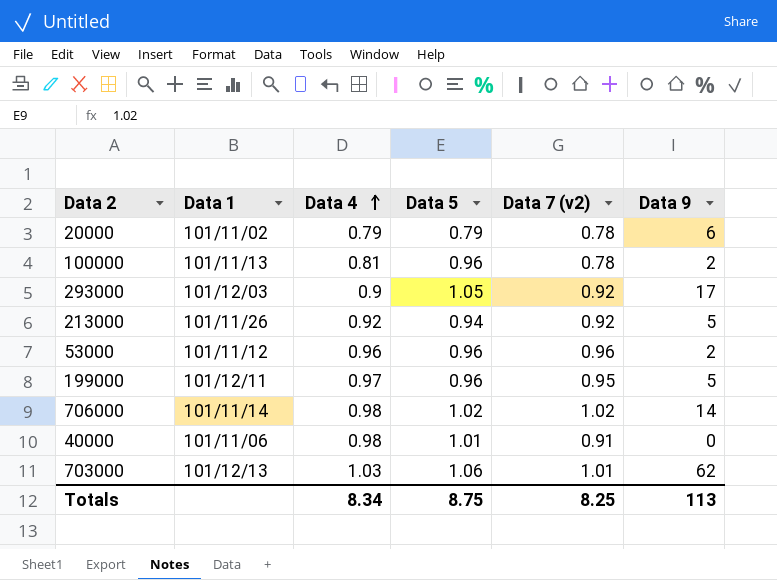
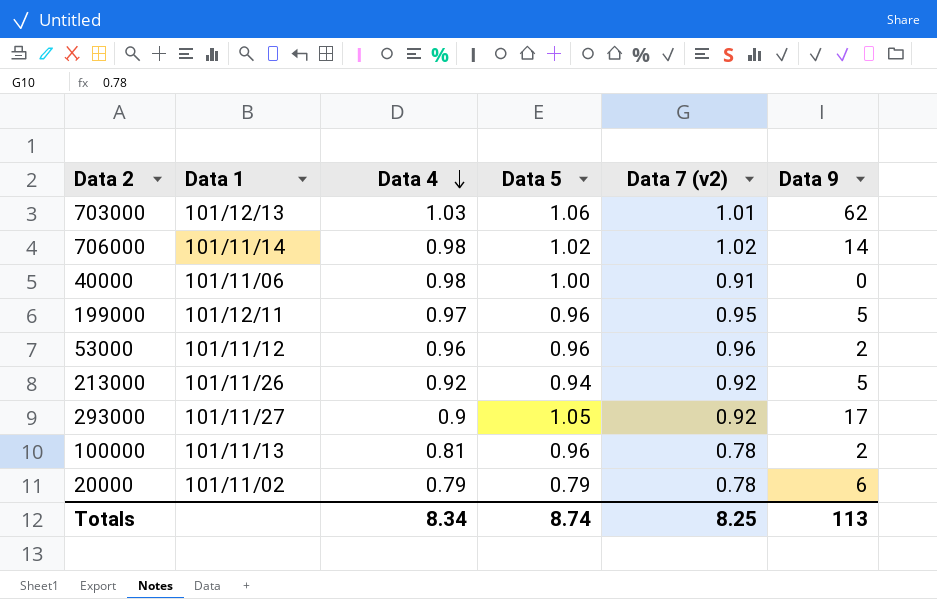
row order: Data 4 ascending -> Data 4 descending
40000 | Data 5: 1.01 -> 1.00
293000 | Data 1: 101/12/03 -> 101/11/27
Totals | Data 5: 8.75 -> 8.74

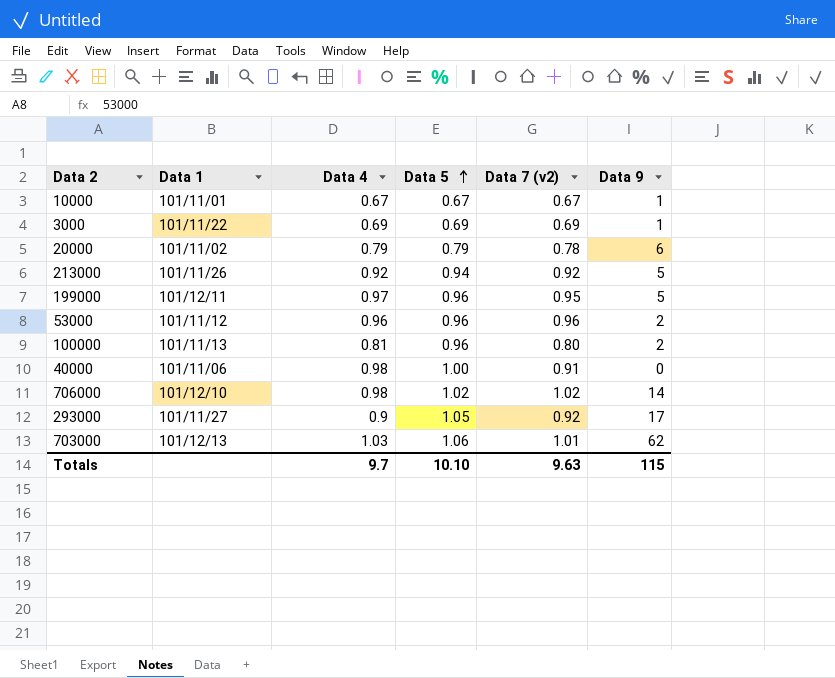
row order: Data 4 descending -> Data 5 ascending
row 10000: none -> 101/11/01 | 0.67 | 0.67 | 0.67 | 1
row 3000: none -> 101/11/22 | 0.69 | 0.69 | 0.69 | 1
100000 | Data 7 (v2): 0.78 -> 0.80
706000 | Data 1: 101/11/14 -> 101/12/10
Totals | Data 4: 8.34 -> 9.7
Totals | Data 5: 8.74 -> 10.10
Totals | Data 7 (v2): 8.25 -> 9.63
Totals | Data 9: 113 -> 115

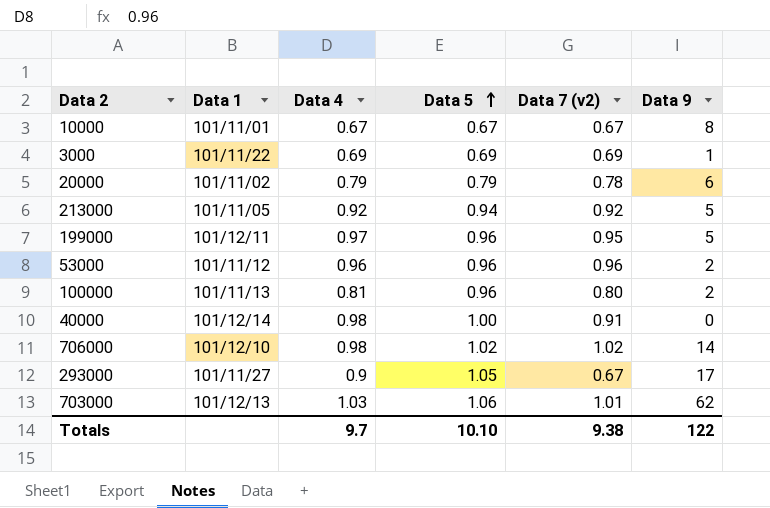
10000 | Data 9: 1 -> 8
213000 | Data 1: 101/11/26 -> 101/11/05
40000 | Data 1: 101/11/06 -> 101/12/14
293000 | Data 7 (v2): 0.92 -> 0.67
Totals | Data 7 (v2): 9.63 -> 9.38
Totals | Data 9: 115 -> 122

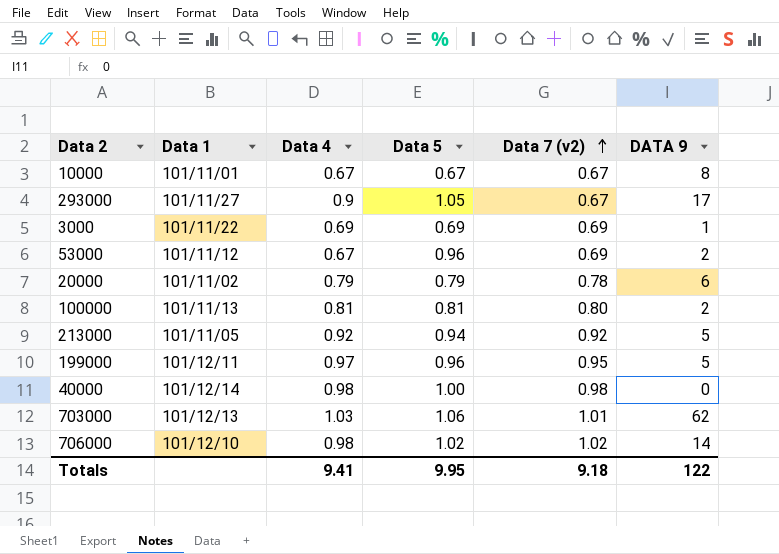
row order: Data 5 ascending -> Data 7 (v2) ascending
column name: Data 9 -> DATA 9
53000 | Data 4: 0.96 -> 0.67
53000 | Data 7 (v2): 0.96 -> 0.69
100000 | Data 5: 0.96 -> 0.81
40000 | Data 7 (v2): 0.91 -> 0.98
Totals | Data 4: 9.7 -> 9.41
Totals | Data 5: 10.10 -> 9.95
Totals | Data 7 (v2): 9.38 -> 9.18

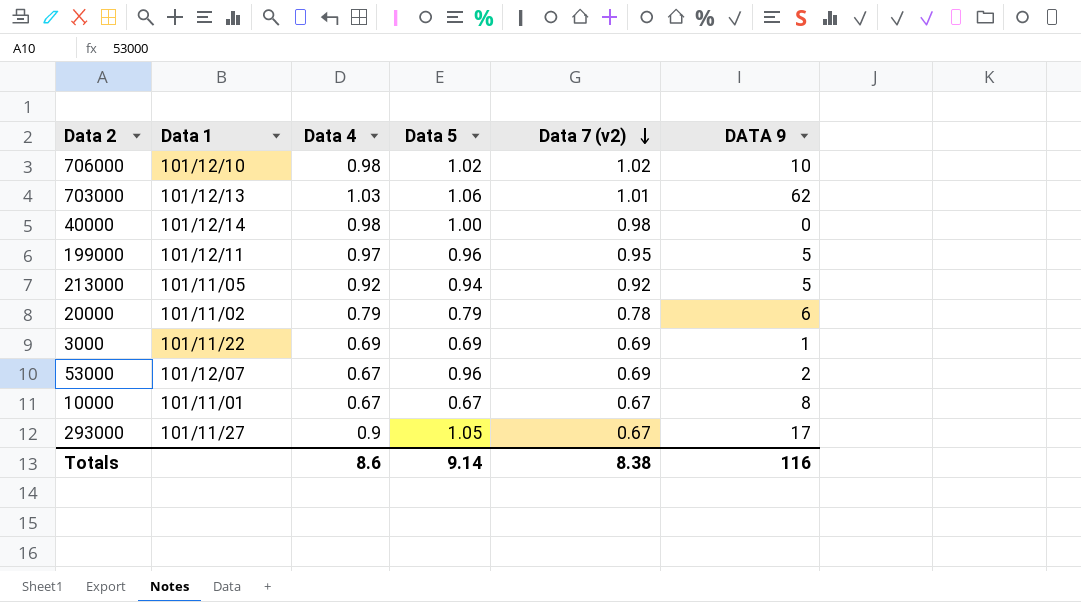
row order: Data 7 (v2) ascending -> Data 7 (v2) descending
row 100000: 101/11/13 | 0.81 | 0.81 | 0.80 | 2 -> none
706000 | DATA 9: 14 -> 10
53000 | Data 1: 101/11/12 -> 101/12/07
Totals | Data 4: 9.41 -> 8.6
Totals | Data 5: 9.95 -> 9.14
Totals | Data 7 (v2): 9.18 -> 8.38
Totals | DATA 9: 122 -> 116

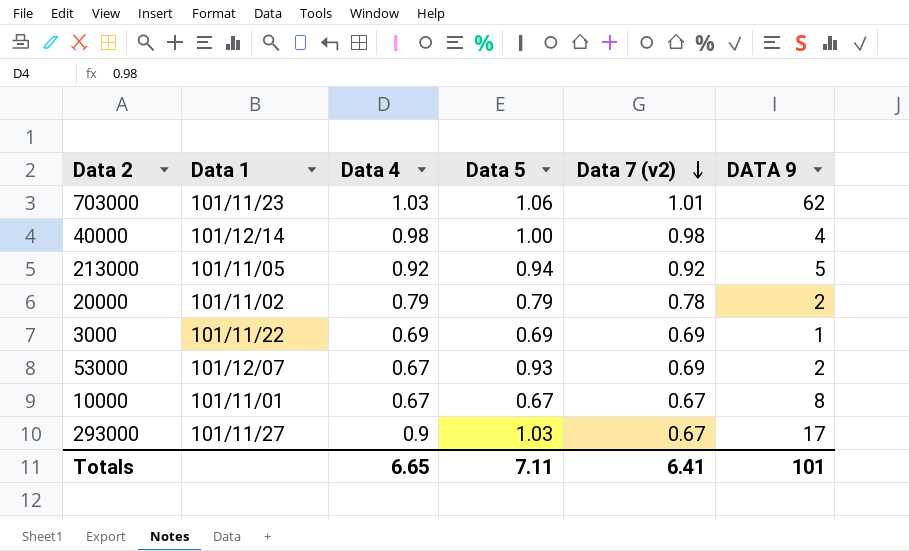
row 706000: 101/12/10 | 0.98 | 1.02 | 1.02 | 10 -> none
row 199000: 101/12/11 | 0.97 | 0.96 | 0.95 | 5 -> none
703000 | Data 1: 101/12/13 -> 101/11/23
40000 | DATA 9: 0 -> 4
20000 | DATA 9: 6 -> 2
53000 | Data 5: 0.96 -> 0.93
293000 | Data 5: 1.05 -> 1.03
Totals | Data 4: 8.6 -> 6.65
Totals | Data 5: 9.14 -> 7.11
Totals | Data 7 (v2): 8.38 -> 6.41
Totals | DATA 9: 116 -> 101

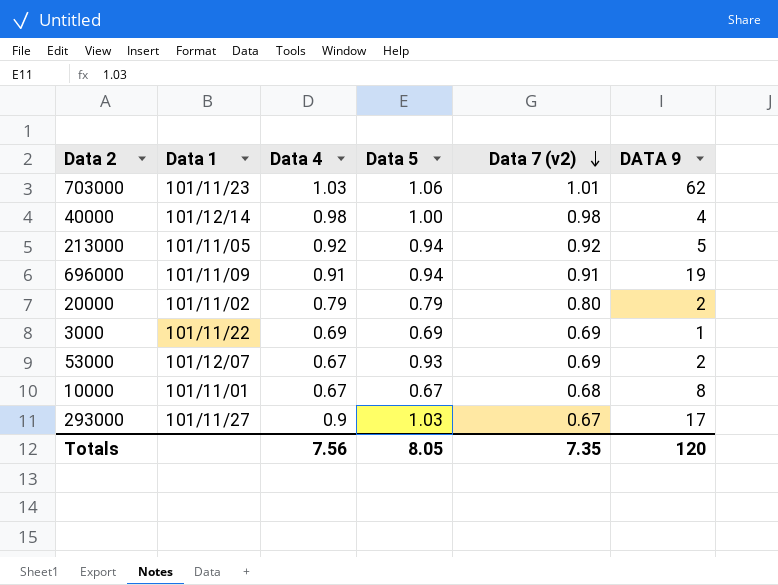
row 696000: none -> 101/11/09 | 0.91 | 0.94 | 0.91 | 19
20000 | Data 7 (v2): 0.78 -> 0.80
10000 | Data 7 (v2): 0.67 -> 0.68
Totals | Data 4: 6.65 -> 7.56
Totals | Data 5: 7.11 -> 8.05
Totals | Data 7 (v2): 6.41 -> 7.35
Totals | DATA 9: 101 -> 120

